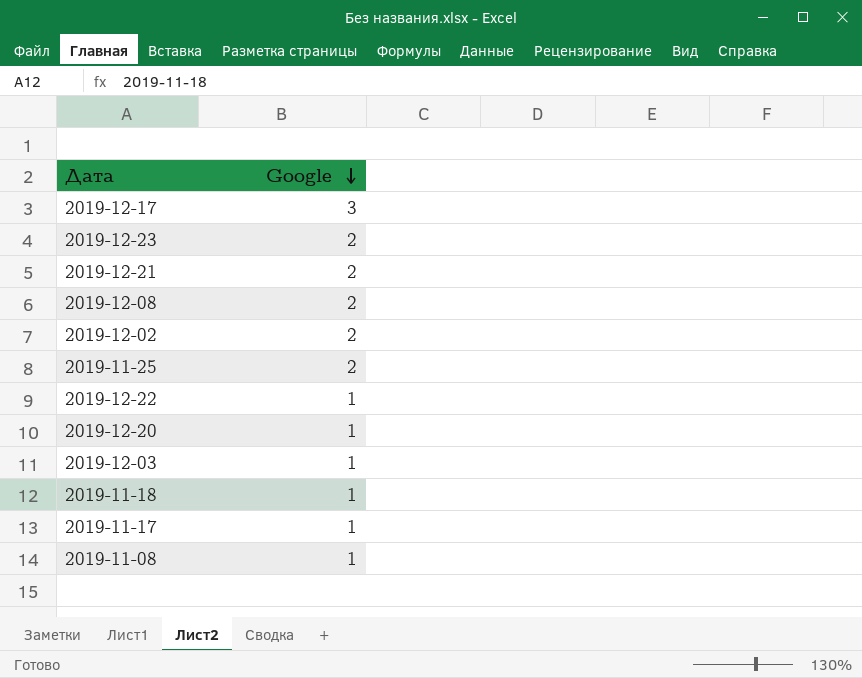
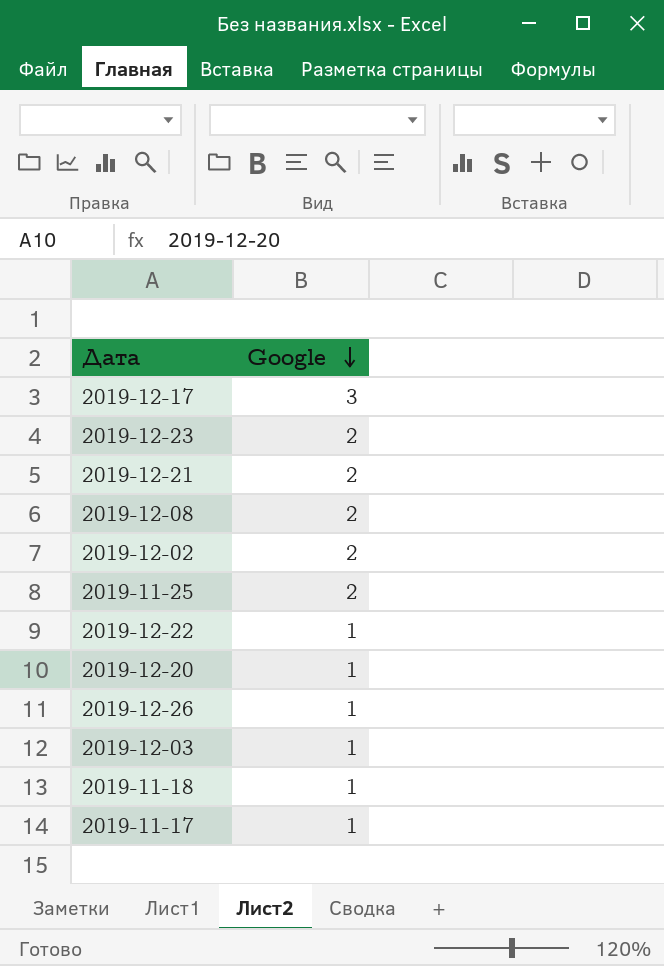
row 2019-11-08: 1 -> none
row 2019-12-26: none -> 1

